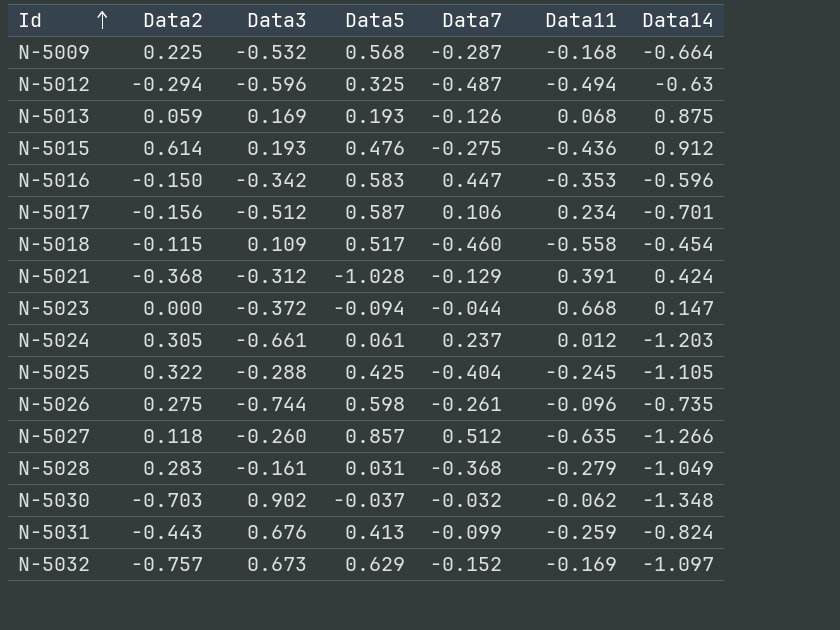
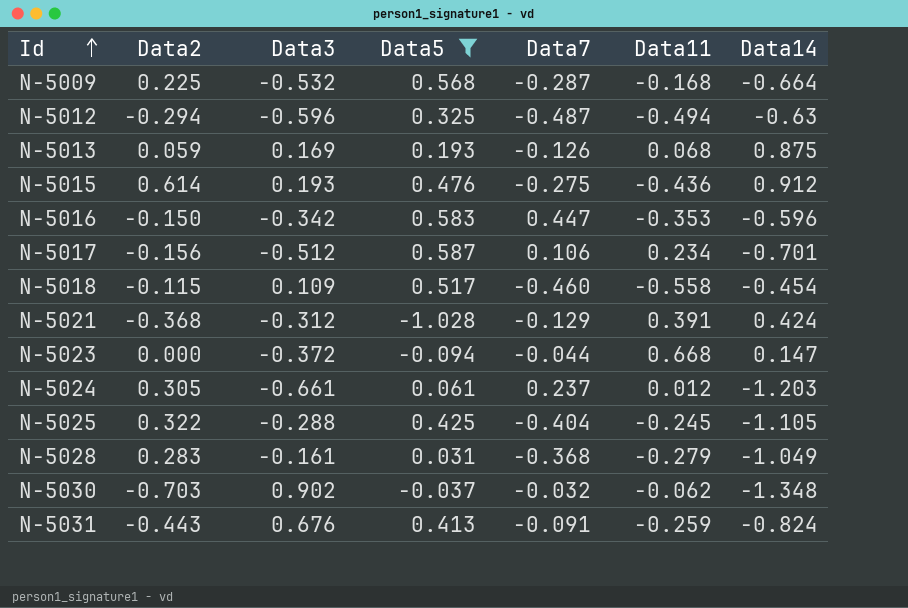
filter: none -> Data5 <= 0.587
N-5031 | Data7: -0.099 -> -0.091

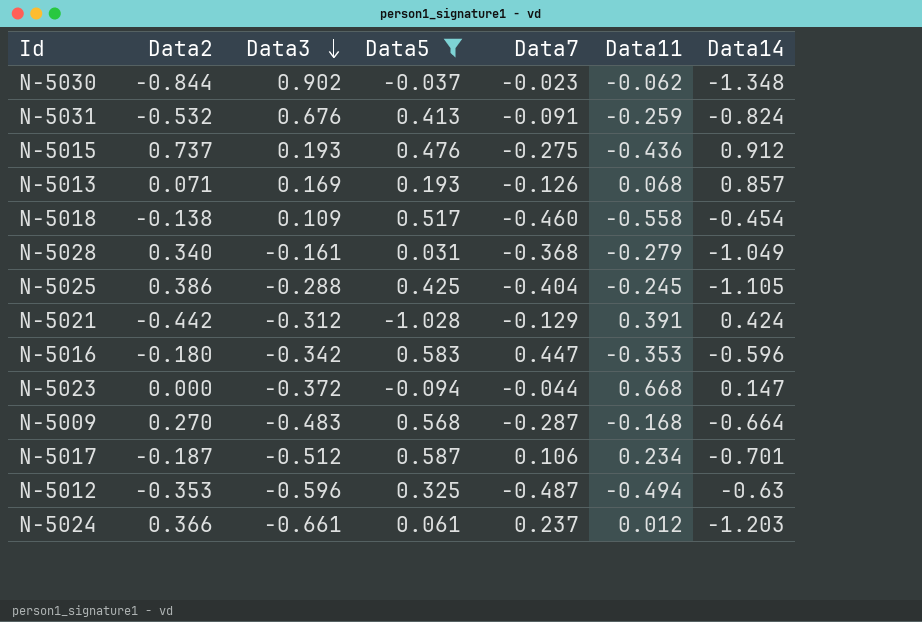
row order: Id ascending -> Data3 descending
N-5030 | Data2: -0.703 -> -0.844
N-5030 | Data7: -0.032 -> -0.023
N-5031 | Data2: -0.443 -> -0.532
N-5015 | Data2: 0.614 -> 0.737
N-5013 | Data2: 0.059 -> 0.071
N-5013 | Data14: 0.875 -> 0.857
N-5018 | Data2: -0.115 -> -0.138
N-5028 | Data2: 0.283 -> 0.340
N-5025 | Data2: 0.322 -> 0.386
N-5021 | Data2: -0.368 -> -0.442
N-5016 | Data2: -0.150 -> -0.180
N-5009 | Data2: 0.225 -> 0.270
N-5009 | Data3: -0.532 -> -0.483
N-5017 | Data2: -0.156 -> -0.187
N-5012 | Data2: -0.294 -> -0.353
N-5024 | Data2: 0.305 -> 0.366

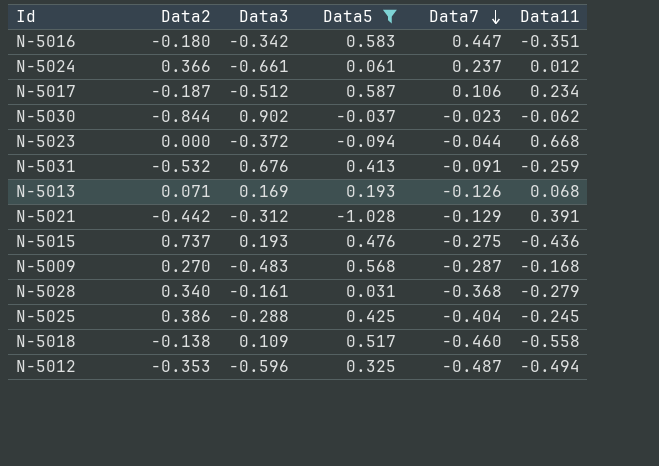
row order: Data3 descending -> Data7 descending
column Data14 | position: 7 -> none
N-5016 | Data11: -0.353 -> -0.351

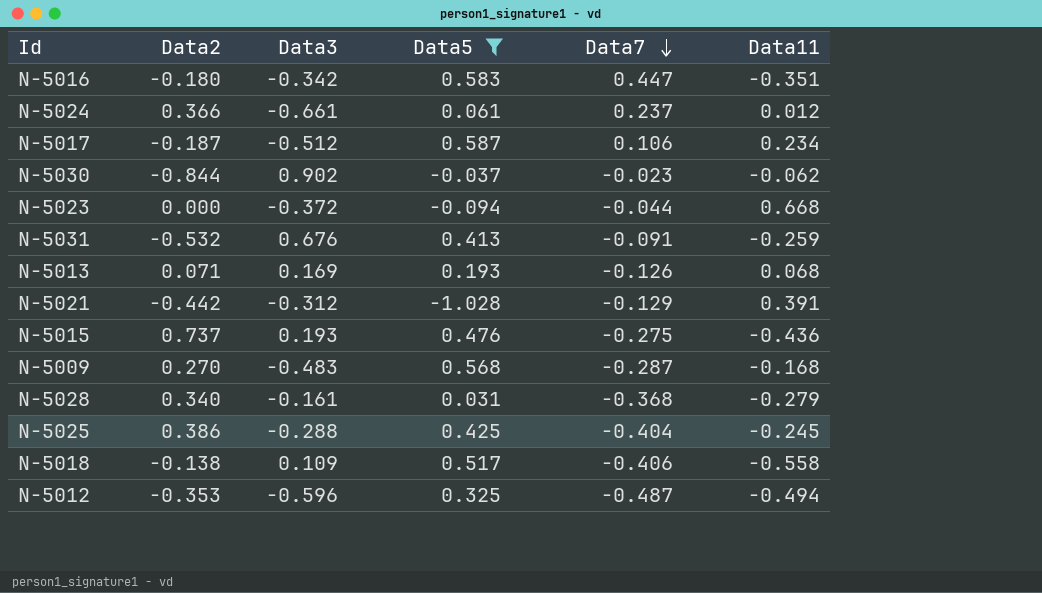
N-5018 | Data7: -0.460 -> -0.406

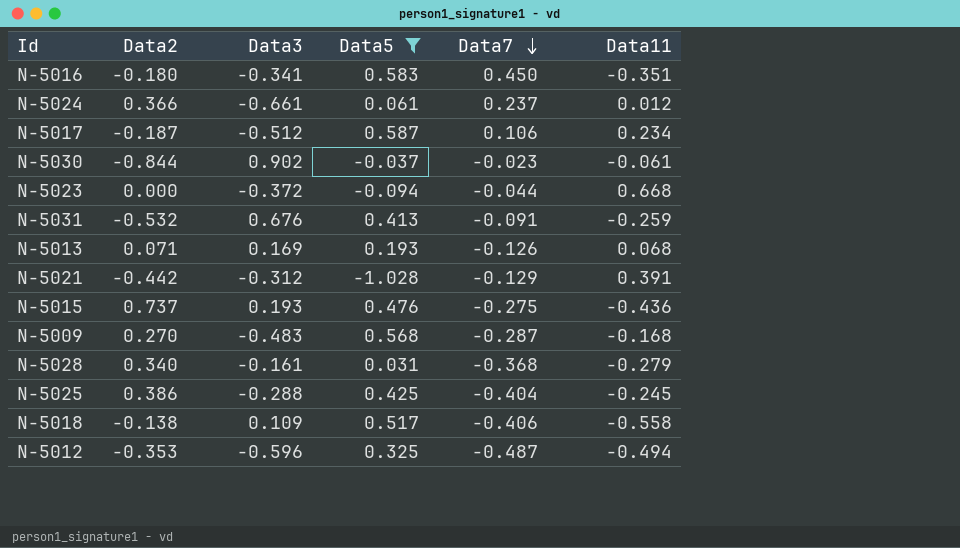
N-5016 | Data3: -0.342 -> -0.341
N-5016 | Data7: 0.447 -> 0.450
N-5030 | Data11: -0.062 -> -0.061

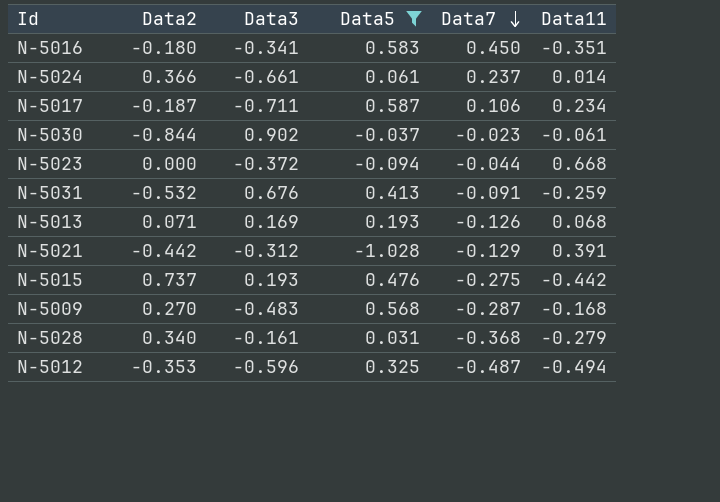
row N-5025: 0.386 | -0.288 | 0.425 | -0.404 | -0.245 -> none
row N-5018: -0.138 | 0.109 | 0.517 | -0.406 | -0.558 -> none
N-5024 | Data11: 0.012 -> 0.014
N-5017 | Data3: -0.512 -> -0.711
N-5015 | Data11: -0.436 -> -0.442

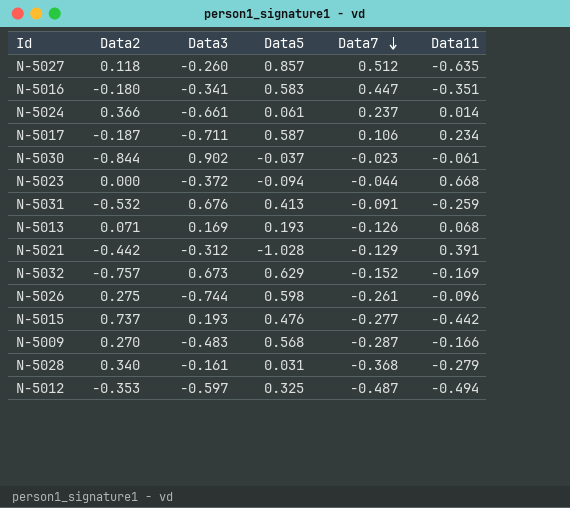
filter: Data5 <= 0.587 -> none
N-5016 | Data7: 0.450 -> 0.447
N-5015 | Data7: -0.275 -> -0.277
N-5009 | Data11: -0.168 -> -0.166
N-5012 | Data3: -0.596 -> -0.597

